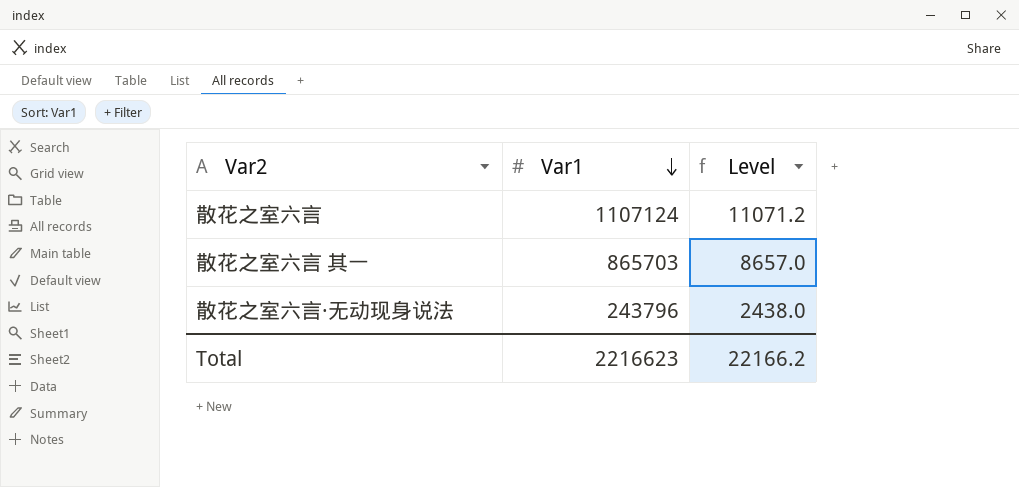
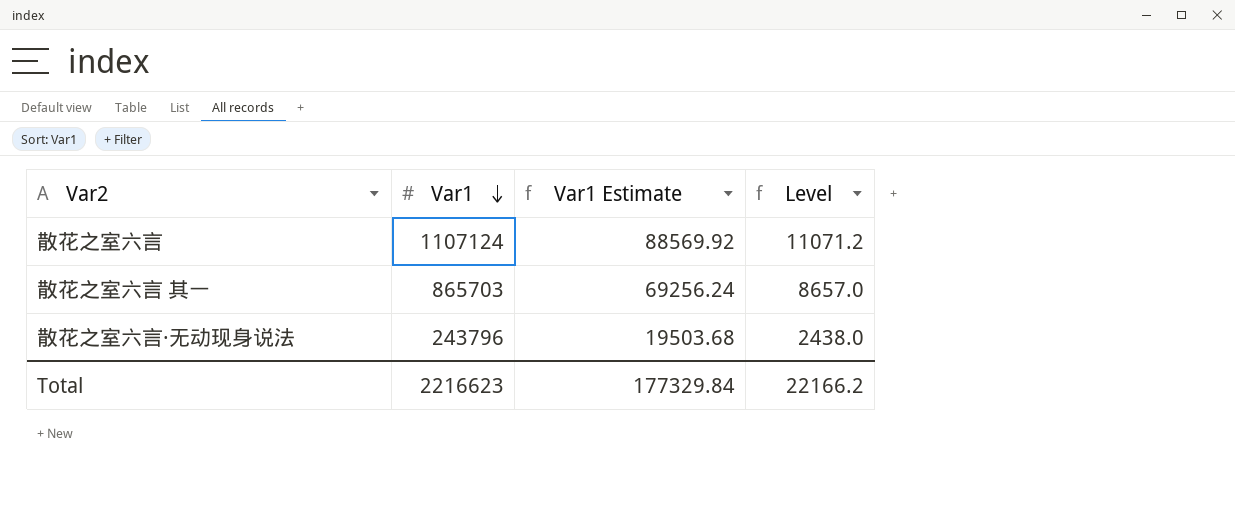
column Var1 Estimate | formula: none -> [Var1] * 0.08

